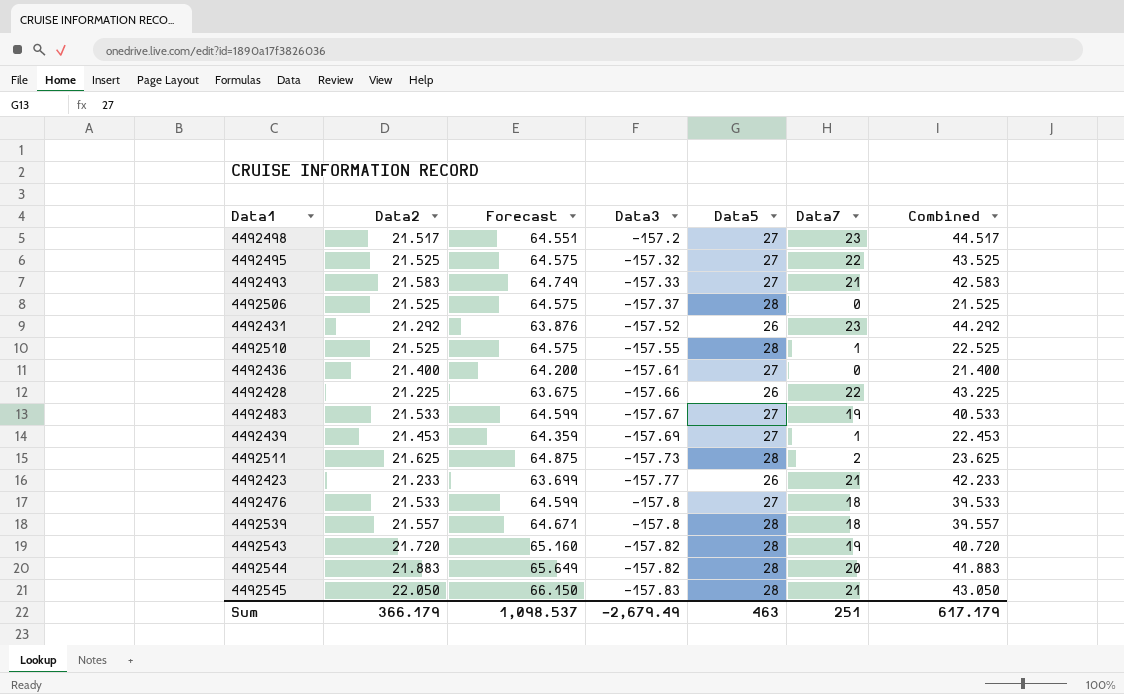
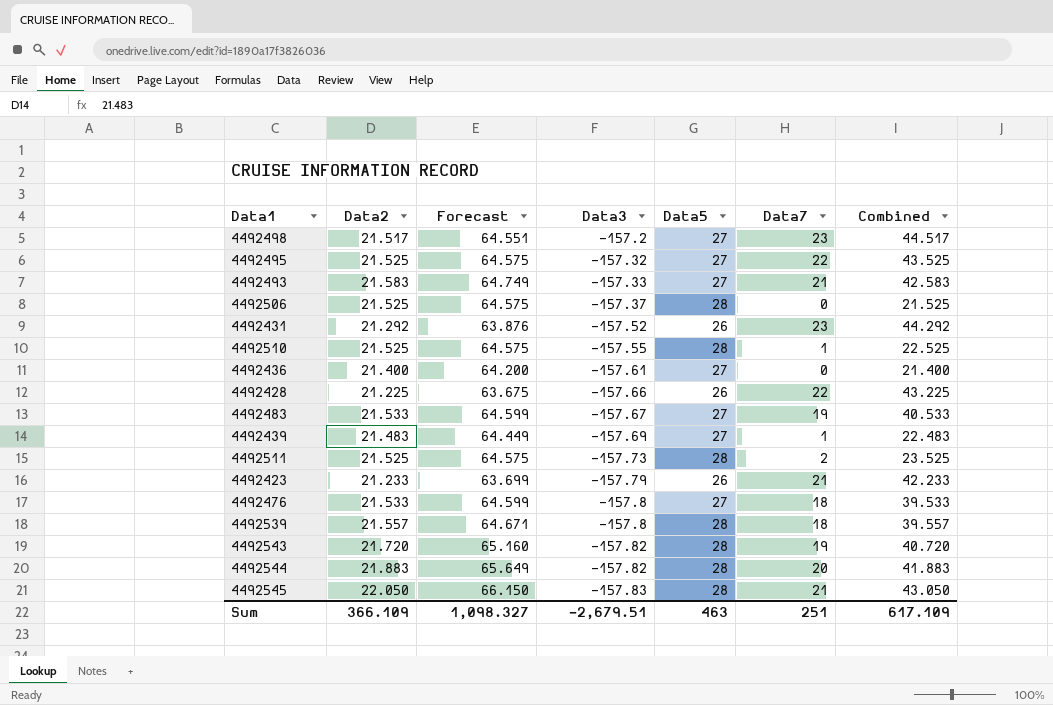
4492439 | Data2: 21.453 -> 21.483
4492439 | Forecast: 64.359 -> 64.449
4492439 | Combined: 22.453 -> 22.483
4492511 | Data2: 21.625 -> 21.525
4492511 | Forecast: 64.875 -> 64.575
4492511 | Combined: 23.625 -> 23.525
4492423 | Data3: -157.77 -> -157.79
Sum | Data2: 366.179 -> 366.109
Sum | Forecast: 1,098.537 -> 1,098.327
Sum | Data3: -2,679.49 -> -2,679.51
Sum | Combined: 617.179 -> 617.109

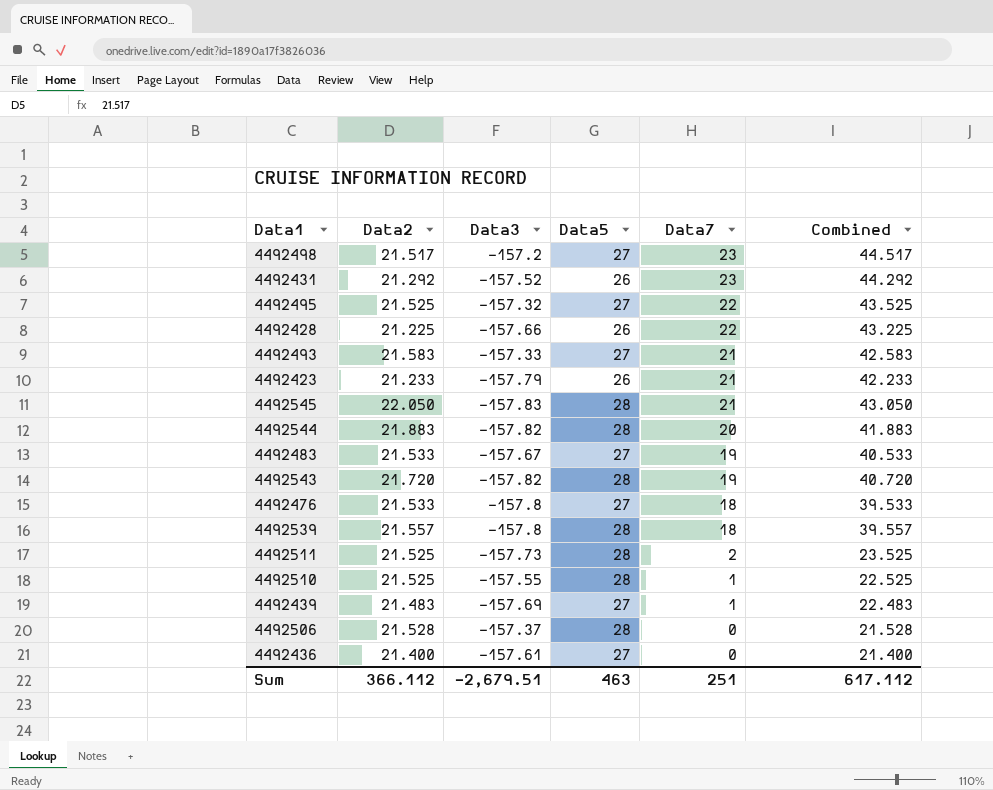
row order: Data3 descending -> Data7 descending
column Forecast | formula: [Data2] * 3 -> none
4492506 | Data2: 21.525 -> 21.528
4492506 | Combined: 21.525 -> 21.528
Sum | Data2: 366.109 -> 366.112
Sum | Combined: 617.109 -> 617.112

